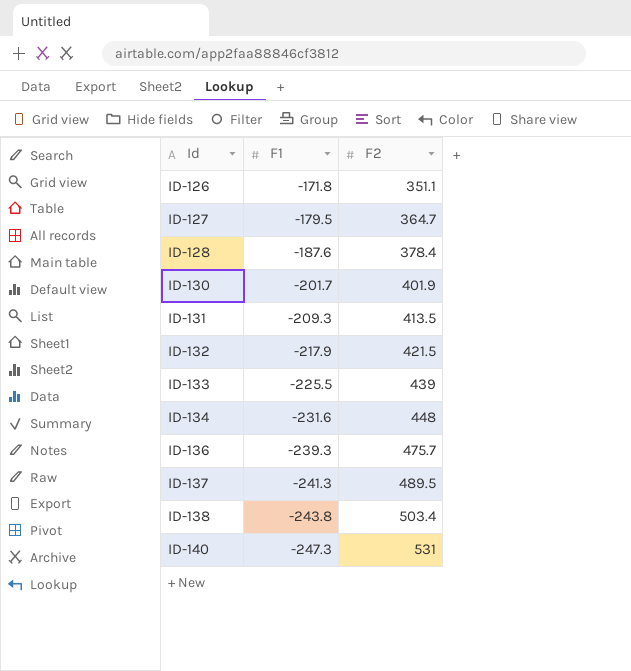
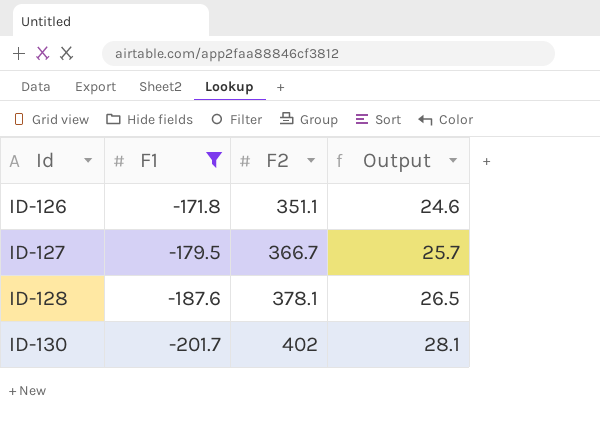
filter: none -> F1 >= -201.7
column Output | formula: none -> [F2] * 0.07
ID-127 | F2: 364.7 -> 366.7
ID-128 | F2: 378.4 -> 378.1
ID-130 | F2: 401.9 -> 402

